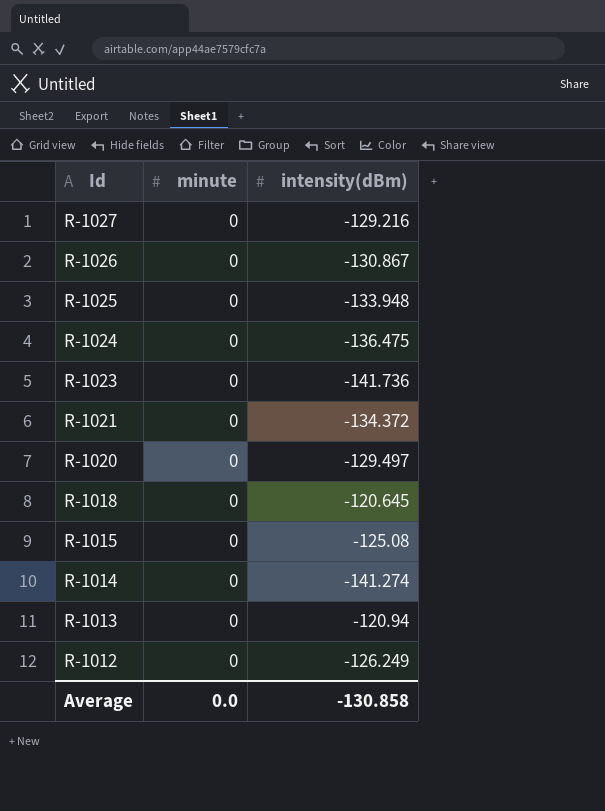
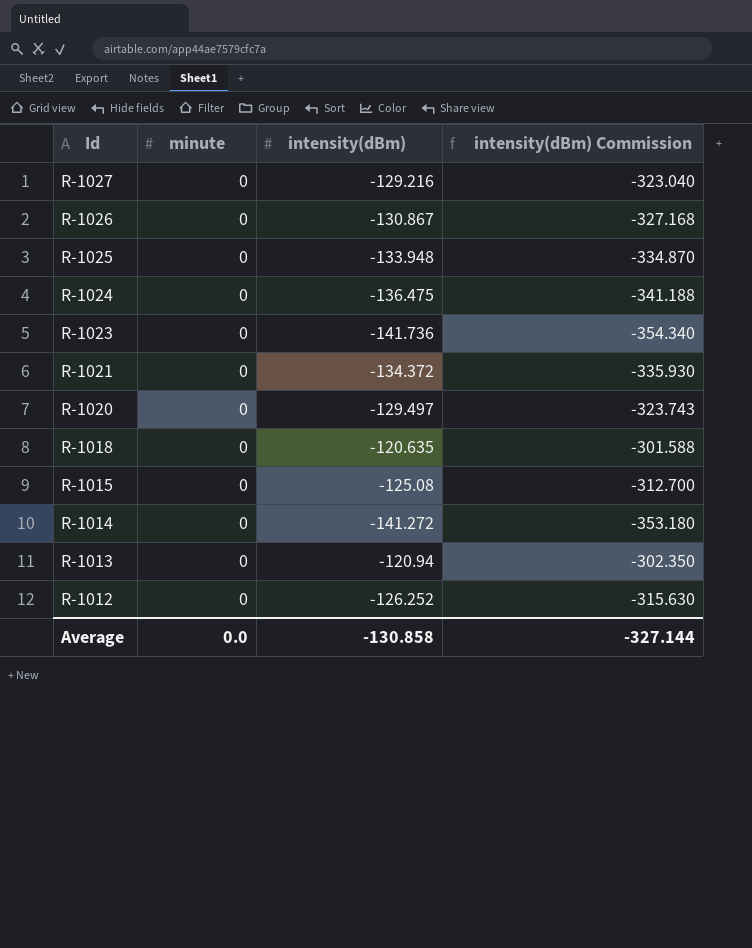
column intensity(dBm) Commission | formula: none -> [intensity(dBm)] * 2.5
R-1018 | intensity(dBm): -120.645 -> -120.635
R-1014 | intensity(dBm): -141.274 -> -141.272
R-1012 | intensity(dBm): -126.249 -> -126.252

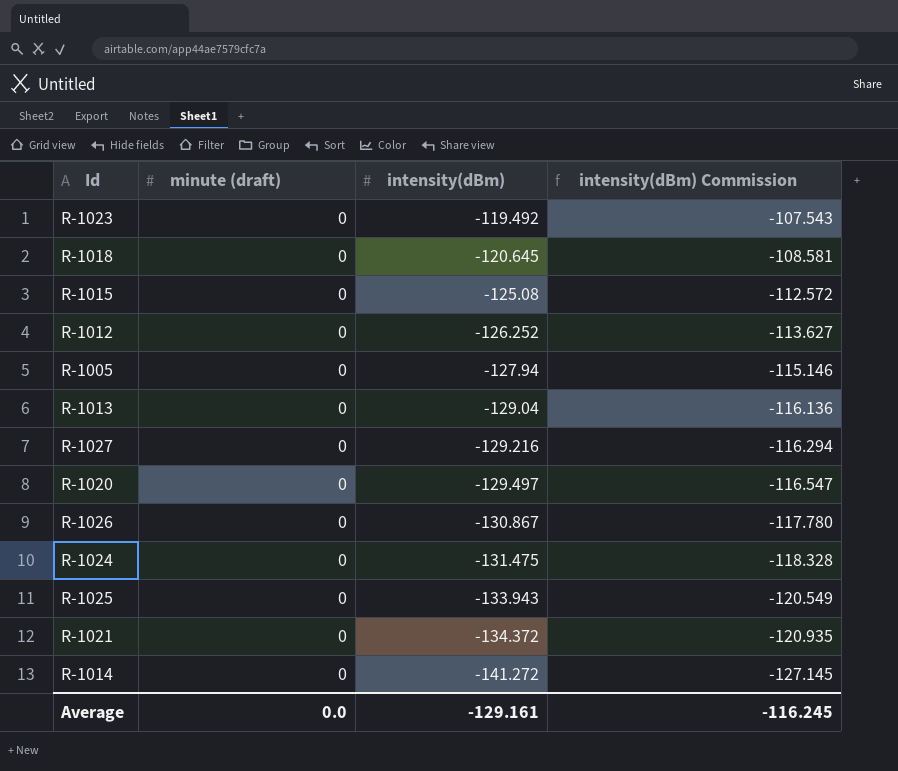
row order: Id descending -> intensity(dBm) descending
column name: minute -> minute (draft)
column intensity(dBm) Commission | formula: [intensity(dBm)] * 2.5 -> [intensity(dBm)] * 0.9
R-1023 | intensity(dBm): -141.736 -> -119.492
R-1018 | intensity(dBm): -120.635 -> -120.645
row R-1005: none -> 0 | -127.94 | -115.146
R-1013 | intensity(dBm): -120.94 -> -129.04
R-1024 | intensity(dBm): -136.475 -> -131.475
R-1025 | intensity(dBm): -133.948 -> -133.943
Average | intensity(dBm): -130.858 -> -129.161
Average | intensity(dBm) Commission: -327.144 -> -116.245

